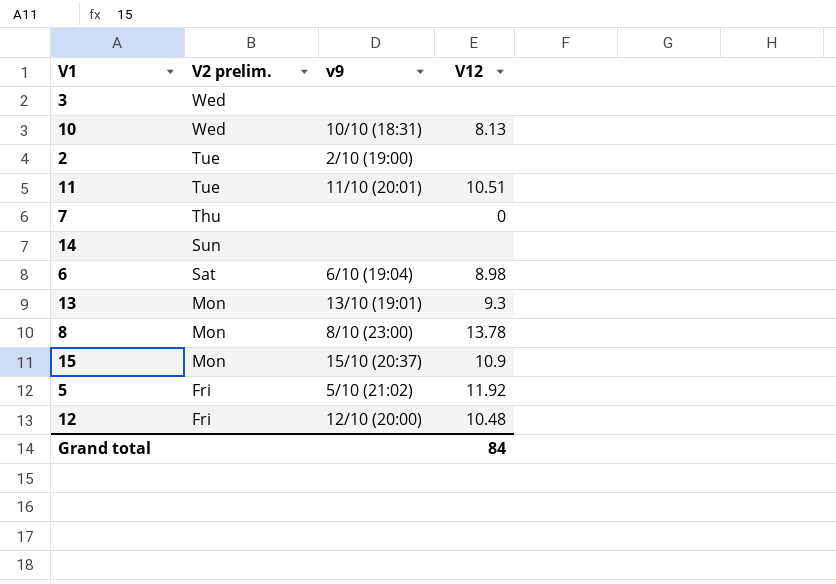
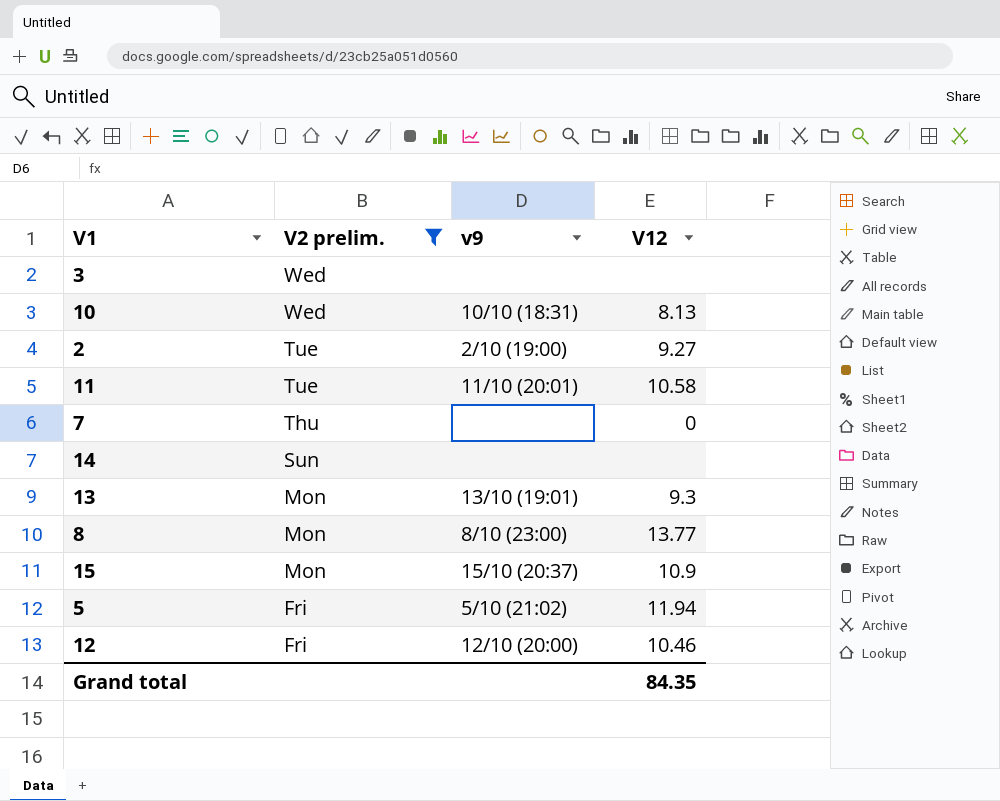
filter: none -> V2 prelim. != Sat
2 | V12: none -> 9.27
11 | V12: 10.51 -> 10.58
8 | V12: 13.78 -> 13.77
5 | V12: 11.92 -> 11.94
12 | V12: 10.48 -> 10.46
Grand total | V12: 84 -> 84.35

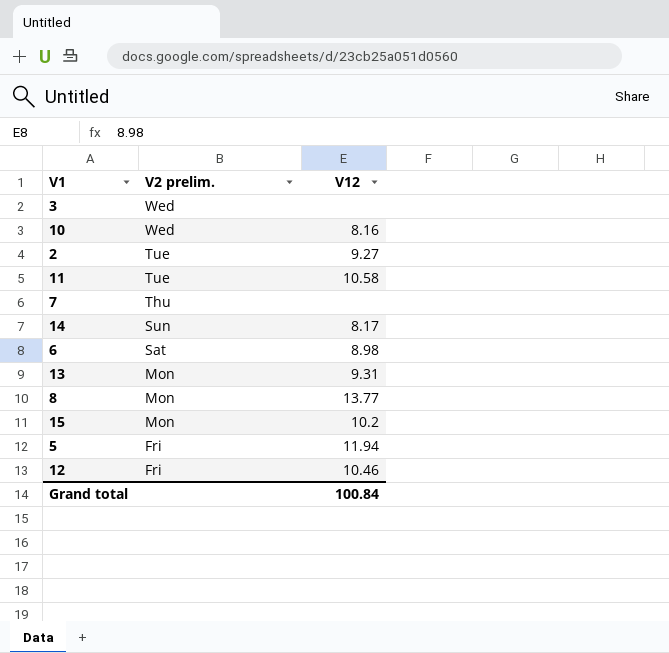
filter: V2 prelim. != Sat -> none
column v9 | position: 3 -> none
10 | V12: 8.13 -> 8.16
7 | V12: 0 -> none
14 | V12: none -> 8.17
13 | V12: 9.3 -> 9.31
15 | V12: 10.9 -> 10.2
Grand total | V12: 84.35 -> 100.84

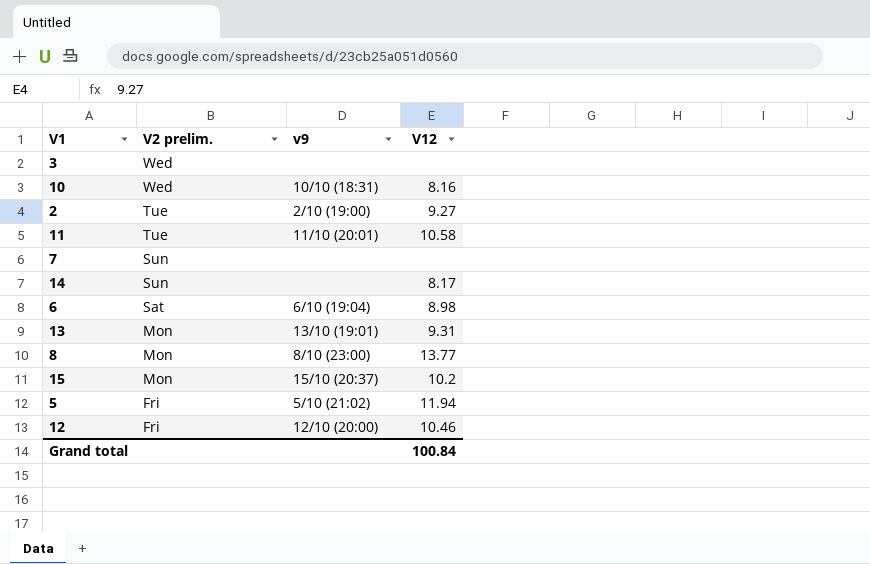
column v9 | position: none -> 3
7 | V2 prelim.: Thu -> Sun

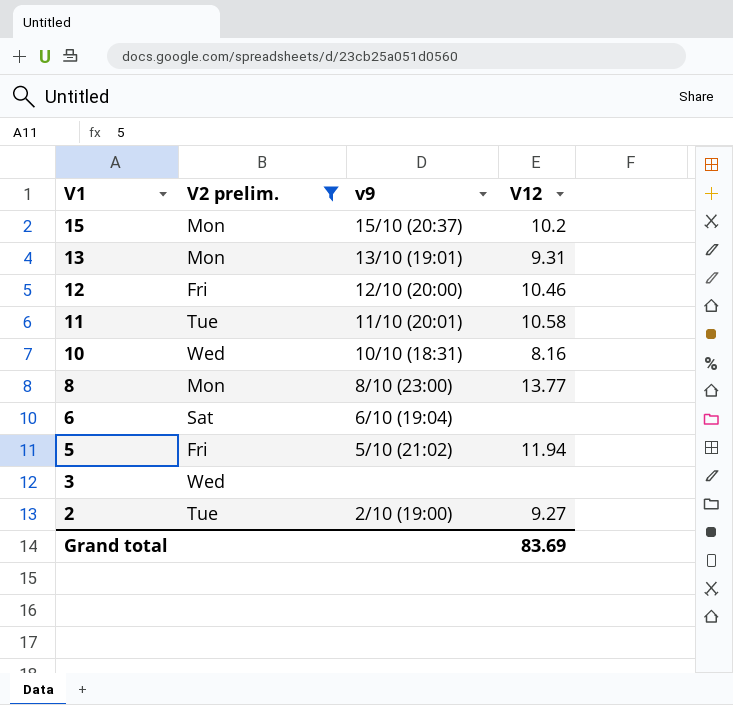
filter: none -> V2 prelim. != Sun
row order: V2 prelim. descending -> V1 descending
6 | V12: 8.98 -> none
Grand total | V12: 100.84 -> 83.69

